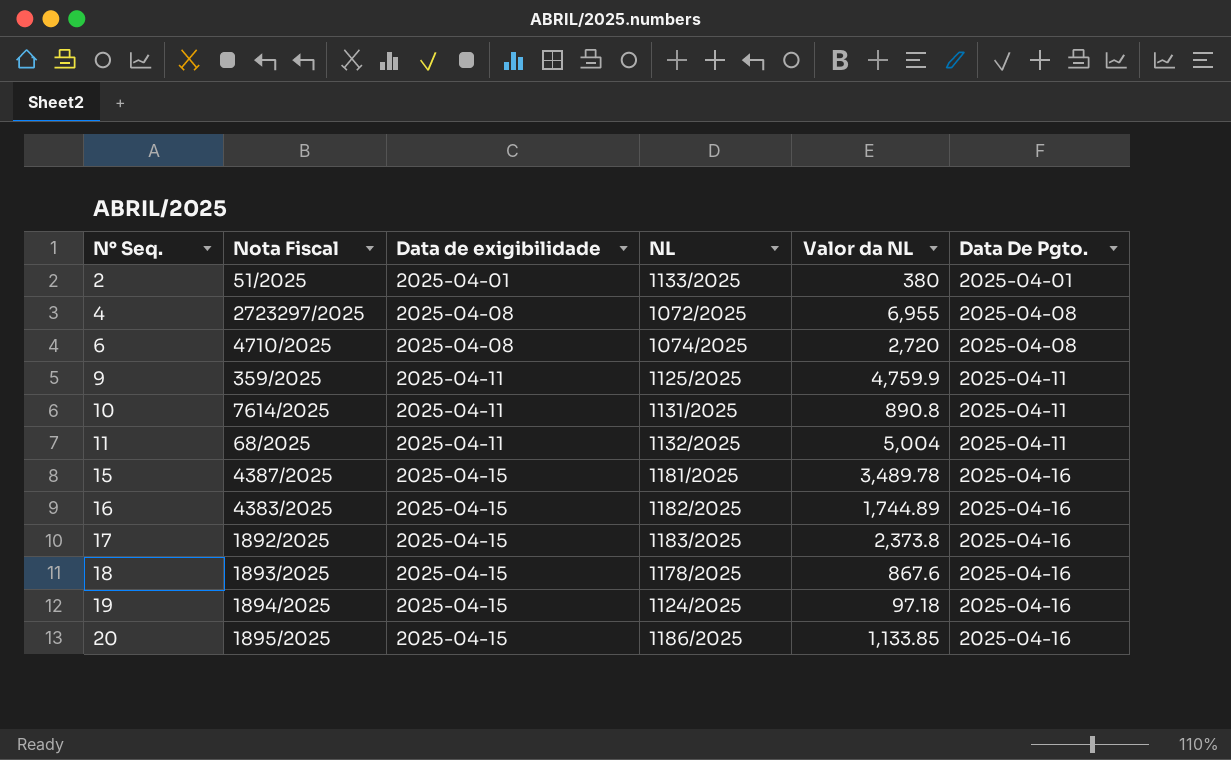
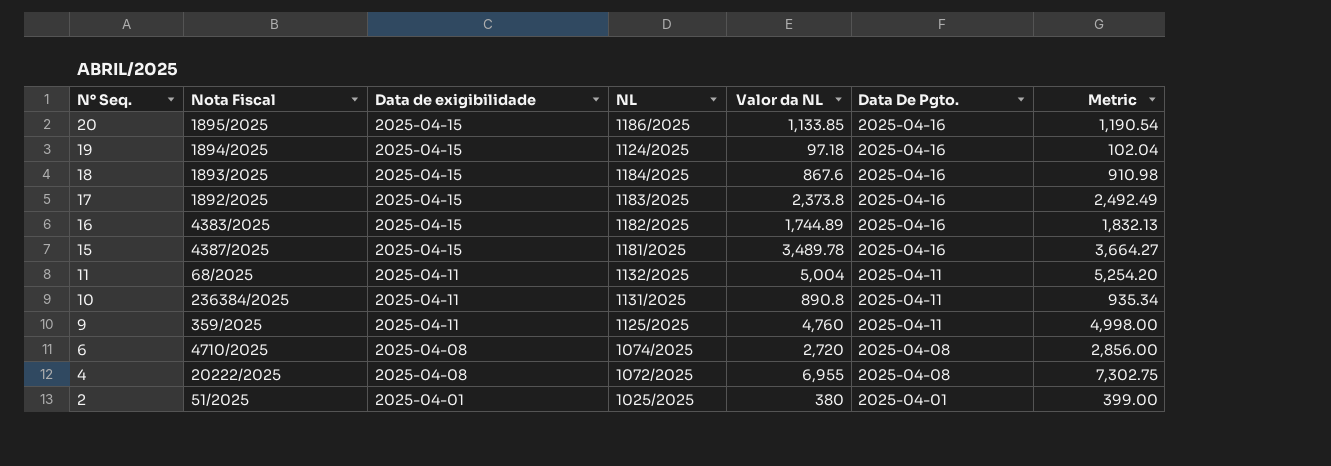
row order: N° Seq. ascending -> N° Seq. descending
column Metric | formula: none -> [Valor da NL] * 1.05
18 | NL: 1178/2025 -> 1184/2025
10 | Nota Fiscal: 7614/2025 -> 236384/2025
9 | Valor da NL: 4,759.9 -> 4,760
4 | Nota Fiscal: 2723297/2025 -> 20222/2025
2 | NL: 1133/2025 -> 1025/2025

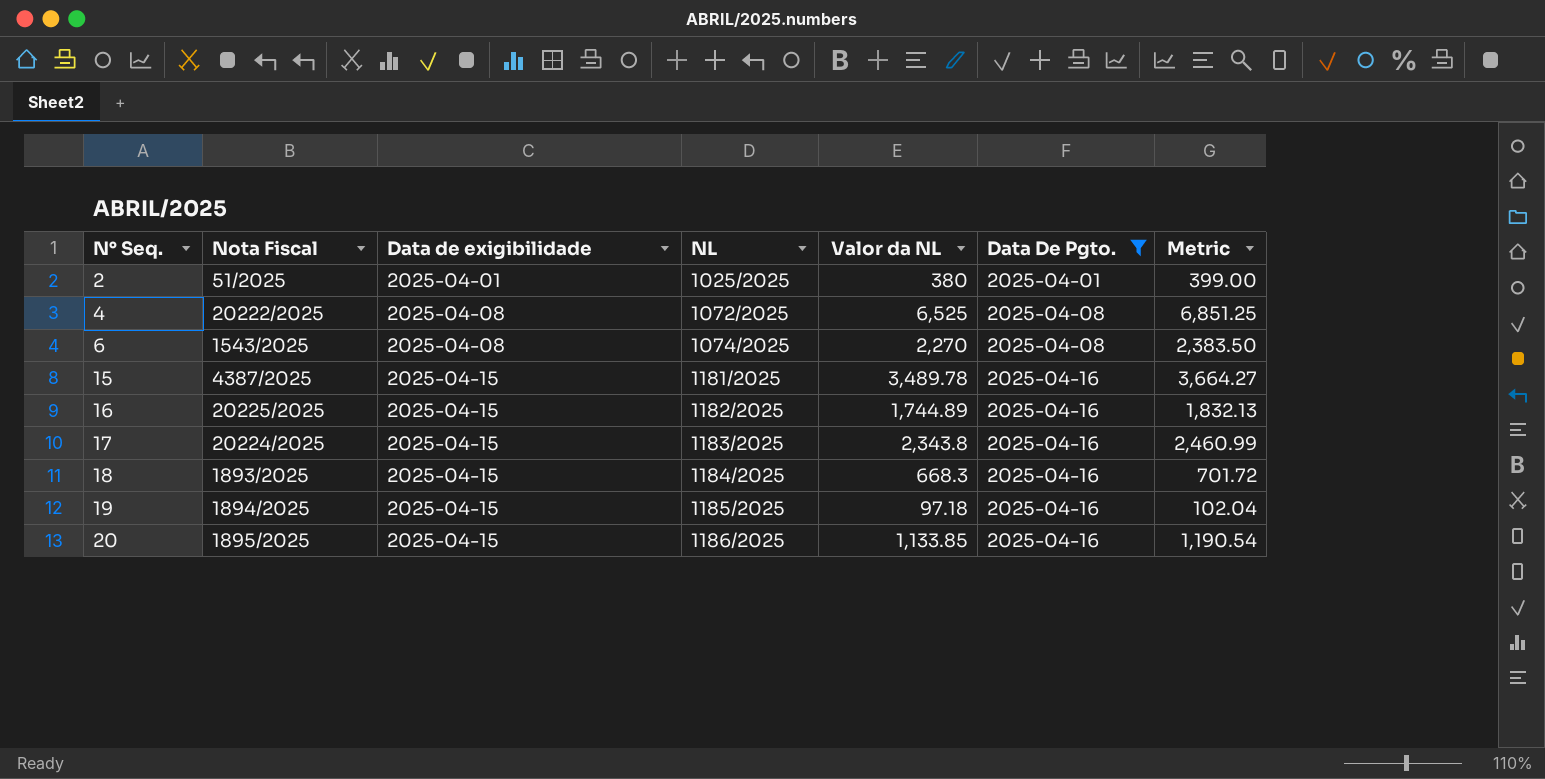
filter: none -> Data De Pgto. != 2025-04-11
row order: N° Seq. descending -> N° Seq. ascending
4 | Valor da NL: 6,955 -> 6,525
4 | Metric: 7,302.75 -> 6,851.25
6 | Nota Fiscal: 4710/2025 -> 1543/2025
6 | Valor da NL: 2,720 -> 2,270
6 | Metric: 2,856.00 -> 2,383.50
16 | Nota Fiscal: 4383/2025 -> 20225/2025
17 | Nota Fiscal: 1892/2025 -> 20224/2025
17 | Valor da NL: 2,373.8 -> 2,343.8
17 | Metric: 2,492.49 -> 2,460.99
18 | Valor da NL: 867.6 -> 668.3
18 | Metric: 910.98 -> 701.72
19 | NL: 1124/2025 -> 1185/2025

